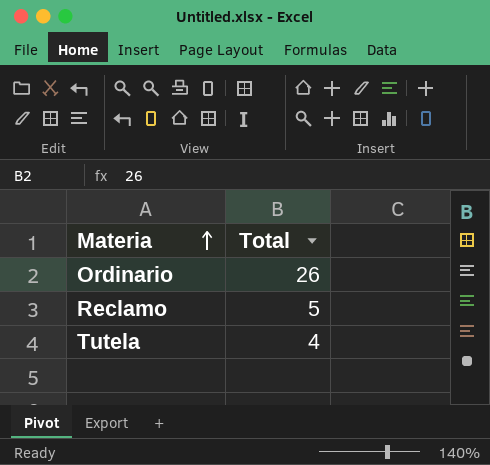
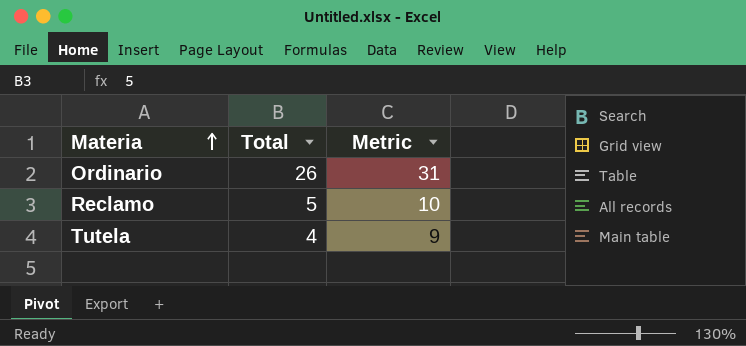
column Metric | formula: none -> [Total] + 5

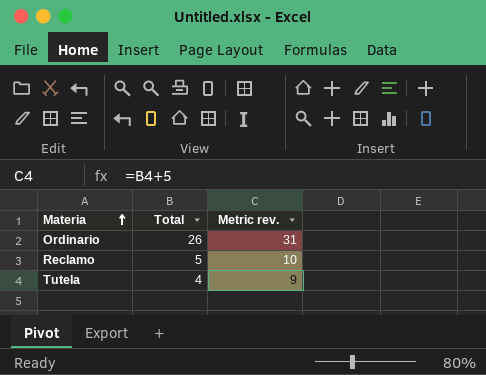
column name: Metric -> Metric rev.

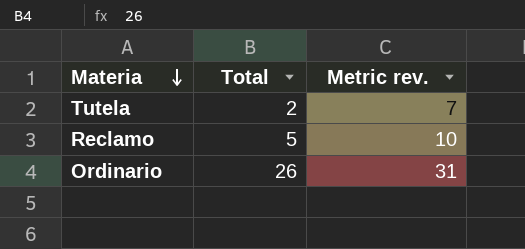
row order: Materia ascending -> Materia descending
Tutela | Total: 4 -> 2
Tutela | Metric rev.: 9 -> 7

